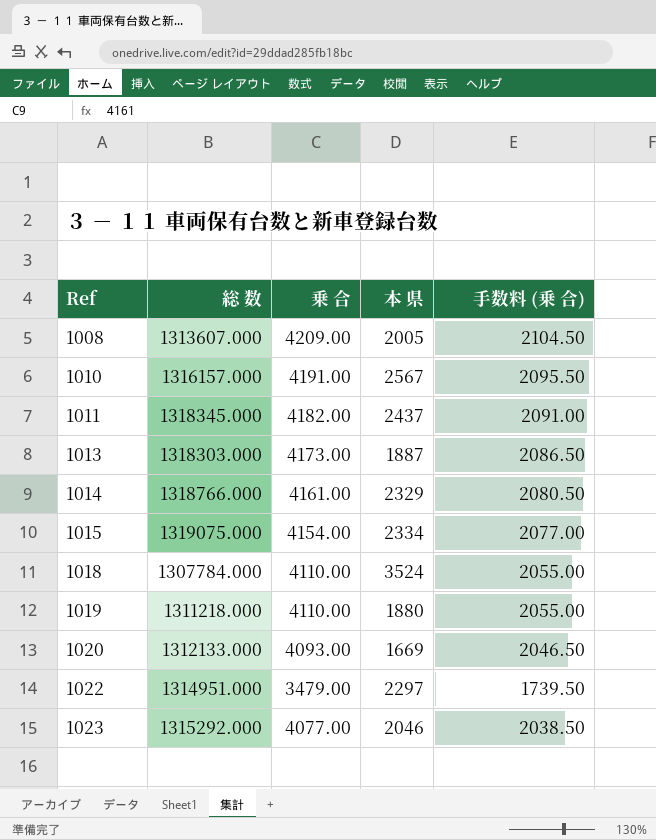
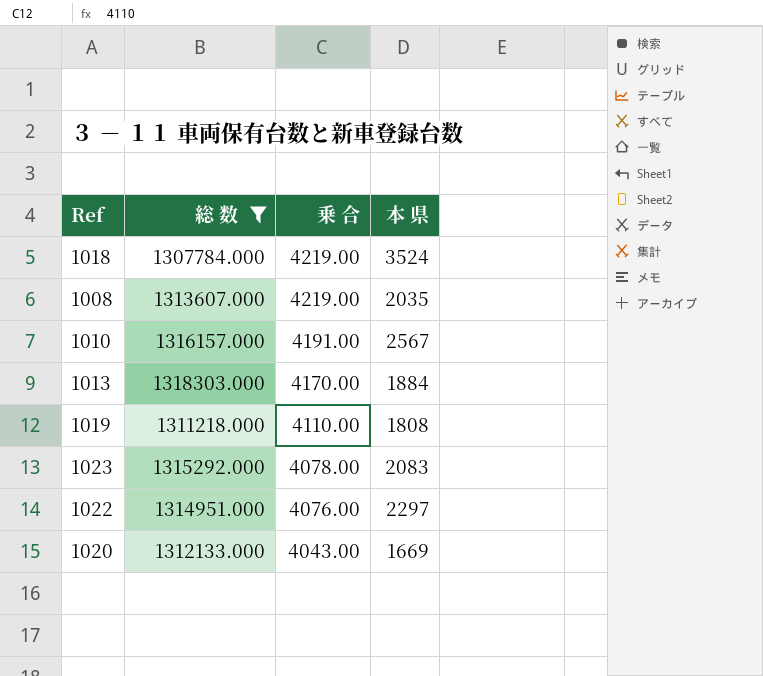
filter: none -> 総 数 <= 1318303.000
row order: Ref ascending -> 乗 合 descending
column 手数料 (乗 合) | formula: [乗 合] * 0.5 -> none
1018 | 乗 合: 4110.00 -> 4219.00
1008 | 乗 合: 4209.00 -> 4219.00
1008 | 本 県: 2005 -> 2035
1013 | 乗 合: 4173.00 -> 4170.00
1013 | 本 県: 1887 -> 1884
1019 | 本 県: 1880 -> 1808
1023 | 乗 合: 4077.00 -> 4078.00
1023 | 本 県: 2046 -> 2083
1022 | 乗 合: 3479.00 -> 4076.00
1020 | 乗 合: 4093.00 -> 4043.00

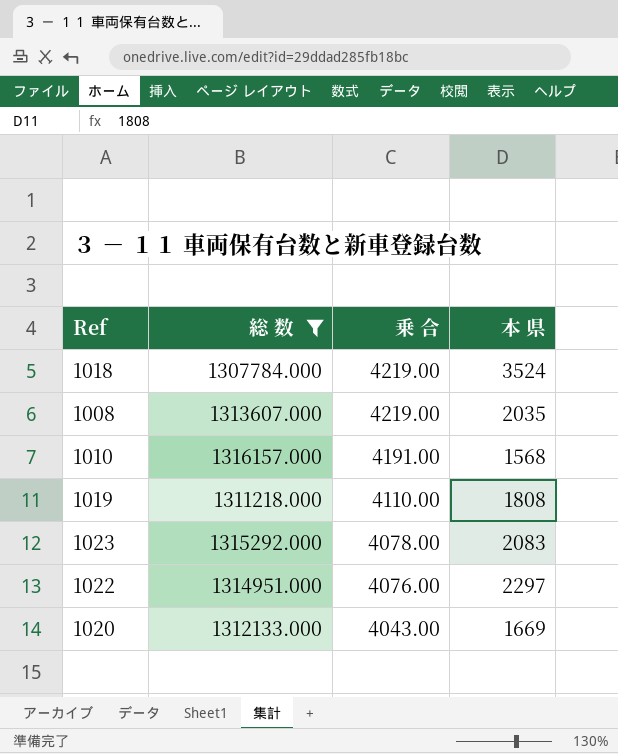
row 1013: 1318303.000 | 4170.00 | 1884 -> none
1010 | 本 県: 2567 -> 1568

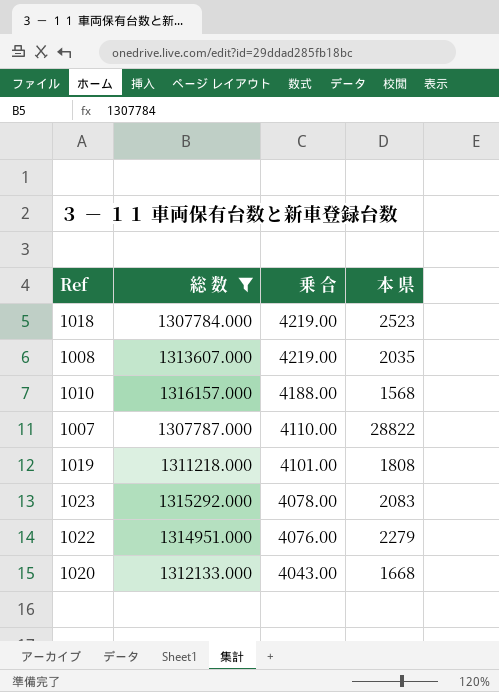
1018 | 本 県: 3524 -> 2523
1010 | 乗 合: 4191.00 -> 4188.00
row 1007: none -> 1307787.000 | 4110.00 | 28822
1019 | 乗 合: 4110.00 -> 4101.00
1022 | 本 県: 2297 -> 2279
1020 | 本 県: 1669 -> 1668

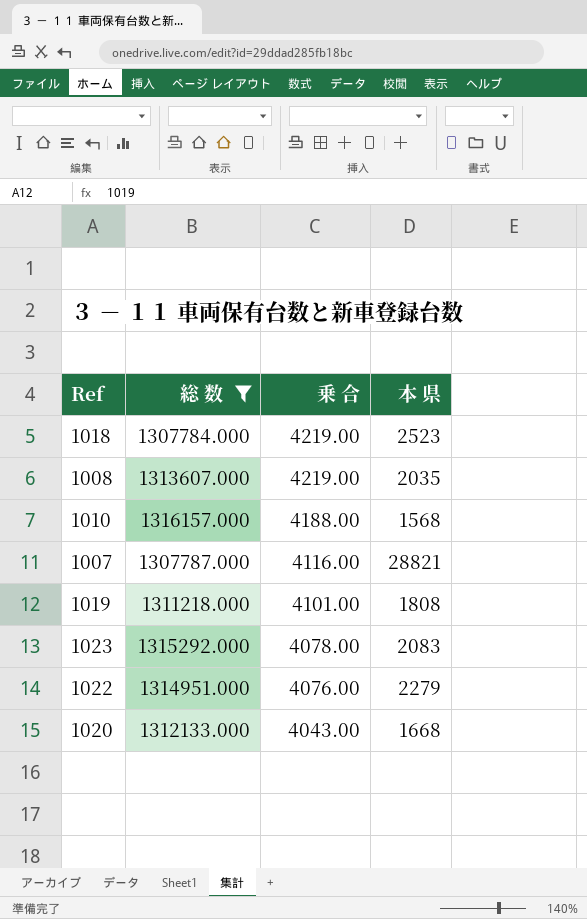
1007 | 乗 合: 4110.00 -> 4116.00
1007 | 本 県: 28822 -> 28821

